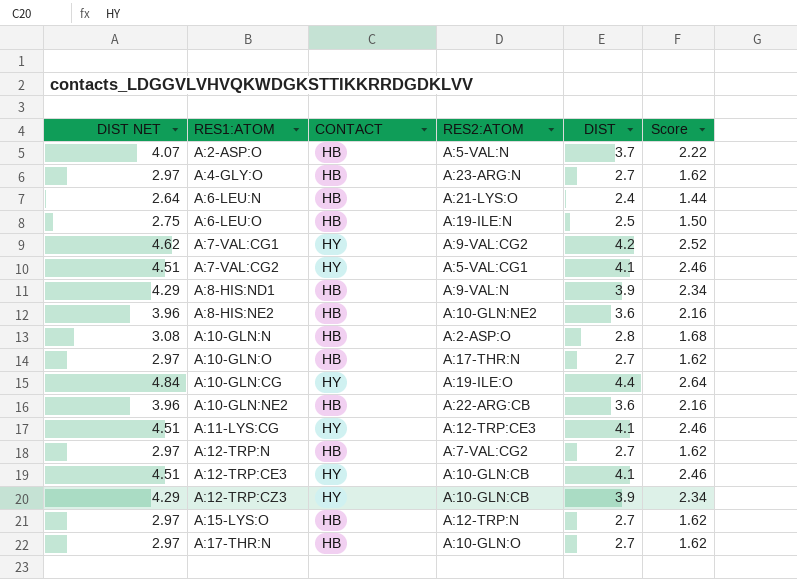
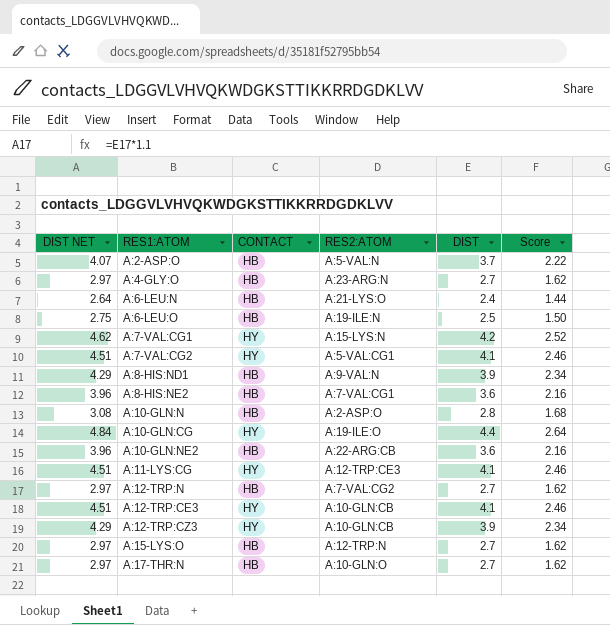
row A:10-GLN:O: 2.97 | HB | A:17-THR:N | 2.7 | 1.62 -> none
A:7-VAL:CG1 | RES2:ATOM: A:9-VAL:CG2 -> A:15-LYS:N
A:8-HIS:NE2 | RES2:ATOM: A:10-GLN:NE2 -> A:7-VAL:CG1

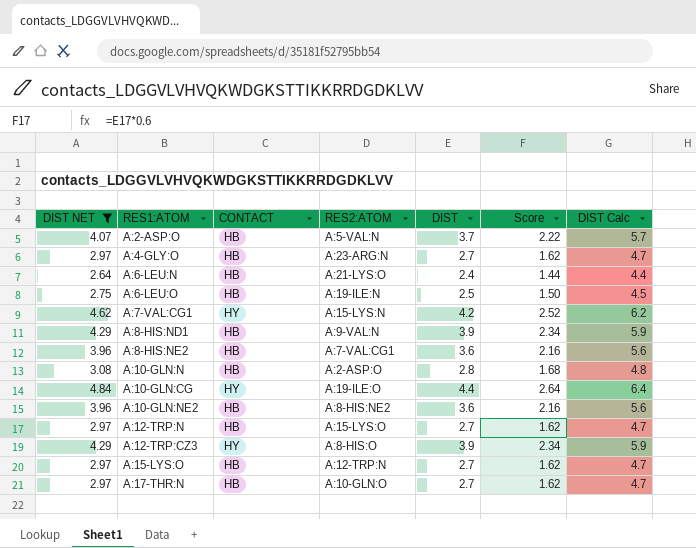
filter: none -> DIST NET != 4.51
column DIST Calc | formula: none -> [DIST] + 2
A:10-GLN:NE2 | RES2:ATOM: A:22-ARG:CB -> A:8-HIS:NE2
A:12-TRP:N | RES2:ATOM: A:7-VAL:CG2 -> A:15-LYS:O
A:12-TRP:CZ3 | RES2:ATOM: A:10-GLN:CB -> A:8-HIS:O

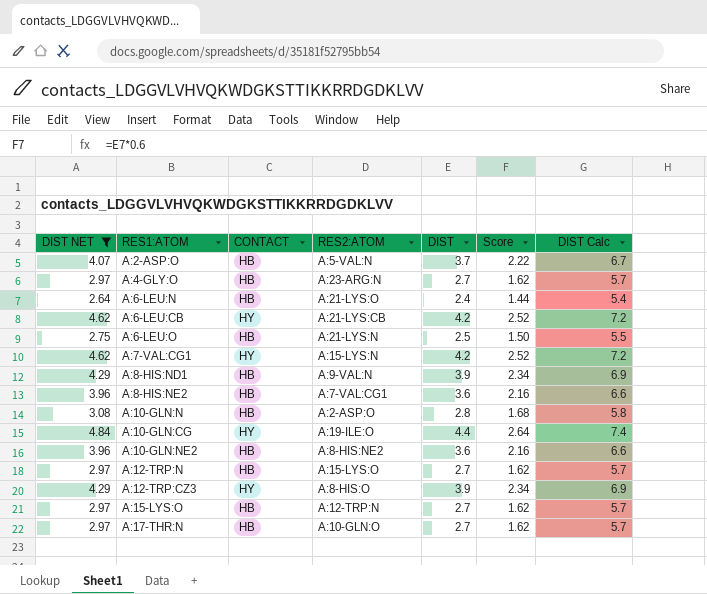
column DIST Calc | formula: [DIST] + 2 -> [DIST] + 3
row A:6-LEU:CB: none -> 4.62 | HY | A:21-LYS:CB | 4.2 | 2.52 | 7.2
A:6-LEU:O | RES2:ATOM: A:19-ILE:N -> A:21-LYS:N

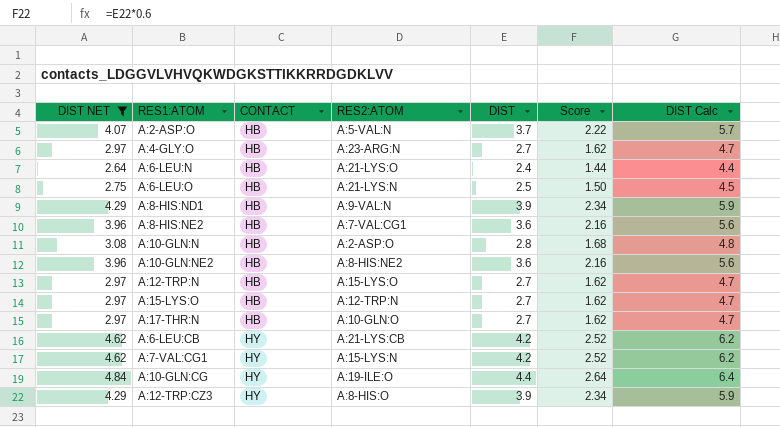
row order: none -> CONTACT ascending
column DIST Calc | formula: [DIST] + 3 -> [DIST] + 2

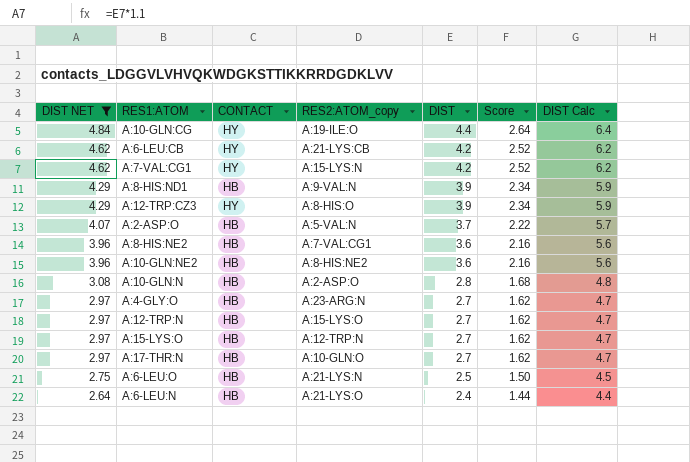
row order: CONTACT ascending -> DIST NET descending
column name: RES2:ATOM -> RES2:ATOM_copy

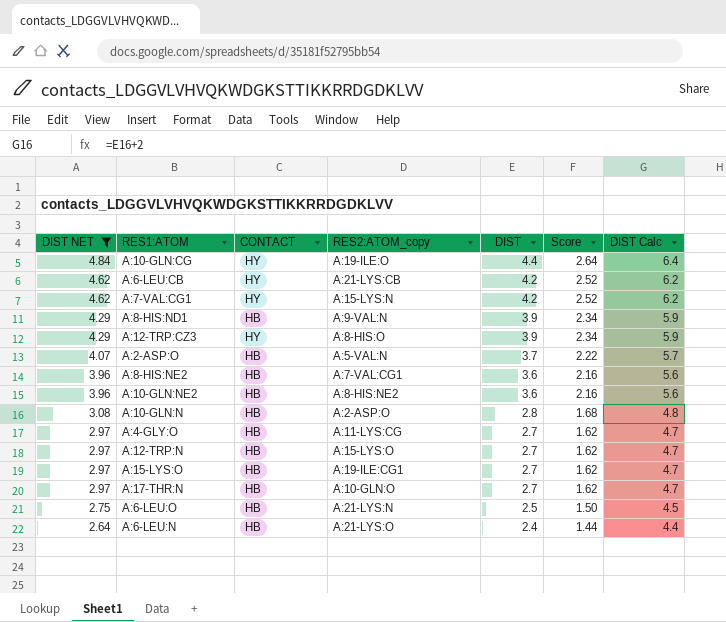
A:4-GLY:O | RES2:ATOM_copy: A:23-ARG:N -> A:11-LYS:CG
A:15-LYS:O | RES2:ATOM_copy: A:12-TRP:N -> A:19-ILE:CG1

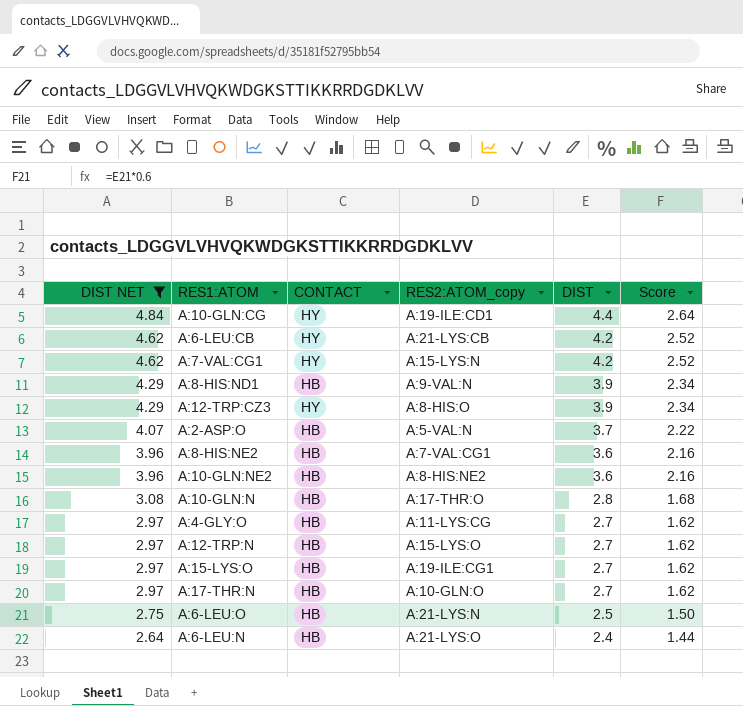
column DIST Calc | formula: [DIST] + 2 -> none
A:10-GLN:CG | RES2:ATOM_copy: A:19-ILE:O -> A:19-ILE:CD1
A:10-GLN:N | RES2:ATOM_copy: A:2-ASP:O -> A:17-THR:O

